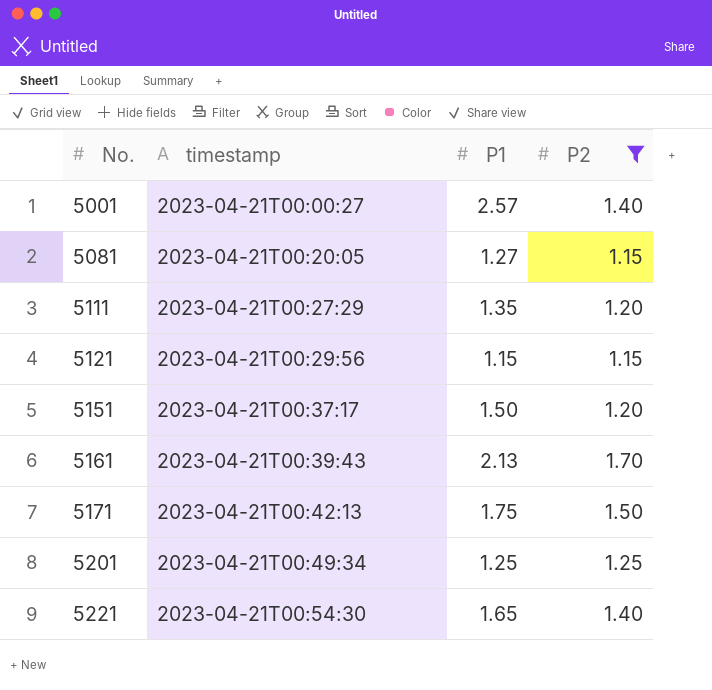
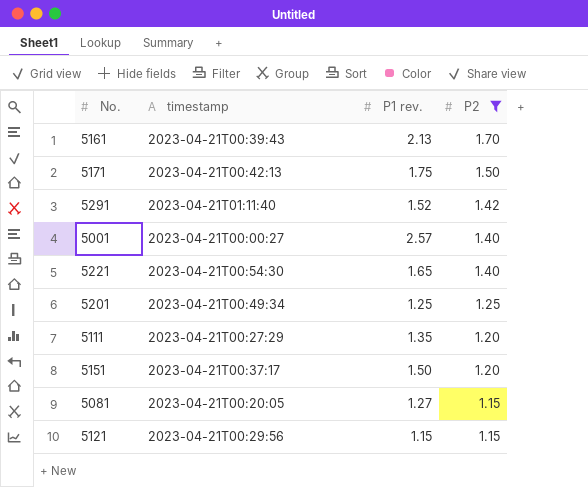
row order: No. ascending -> P2 descending
column name: P1 -> P1 rev.
row 5291: none -> 2023-04-21T01:11:40 | 1.52 | 1.42

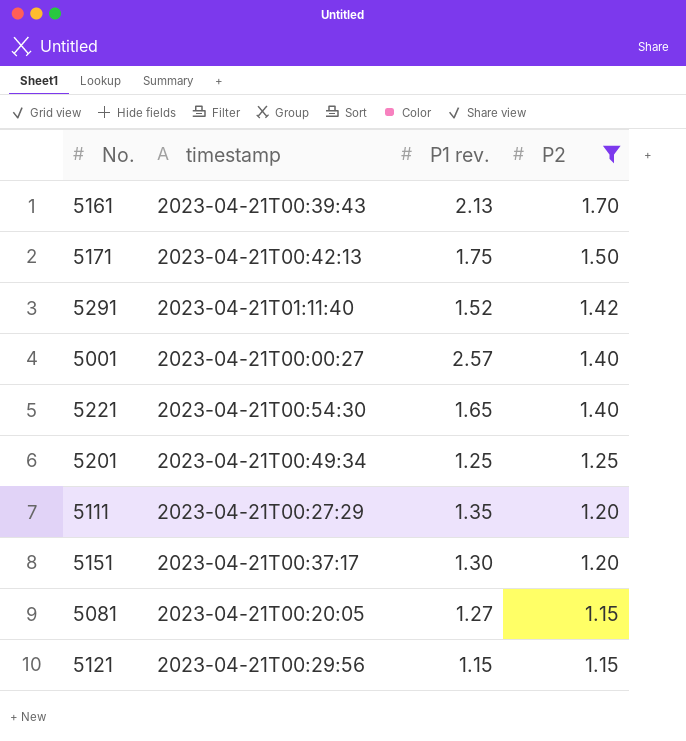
5151 | P1 rev.: 1.50 -> 1.30

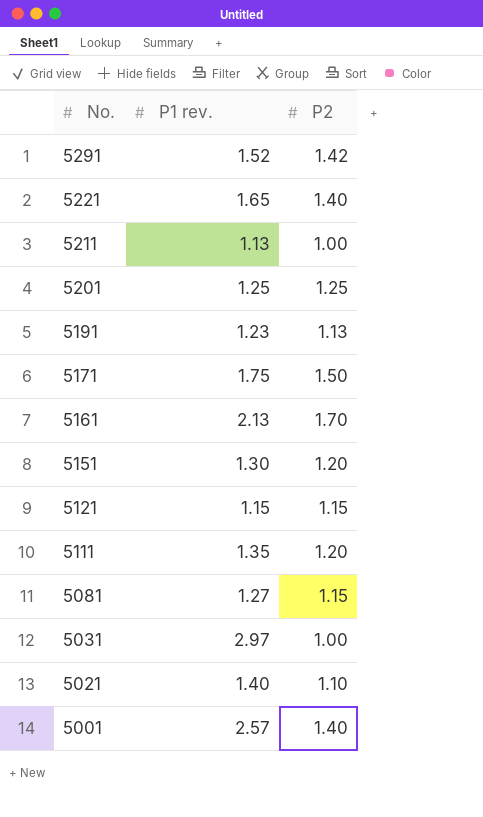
filter: P2 >= 1.15 -> none
row order: P2 descending -> No. descending
column timestamp | position: 2 -> none

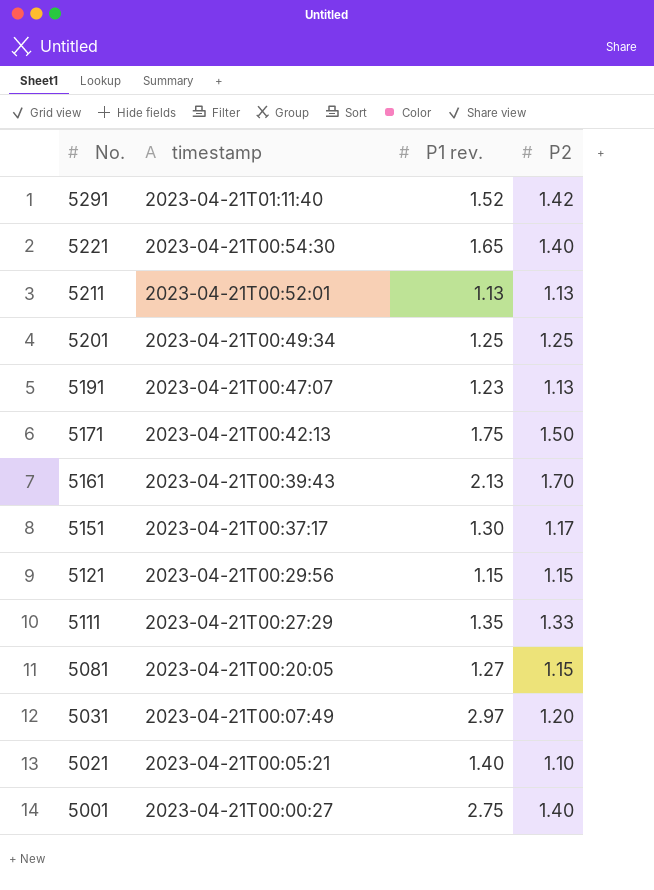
column timestamp | position: none -> 2
5211 | P2: 1.00 -> 1.13
5151 | P2: 1.20 -> 1.17
5111 | P2: 1.20 -> 1.33
5031 | P2: 1.00 -> 1.20
5001 | P1 rev.: 2.57 -> 2.75

